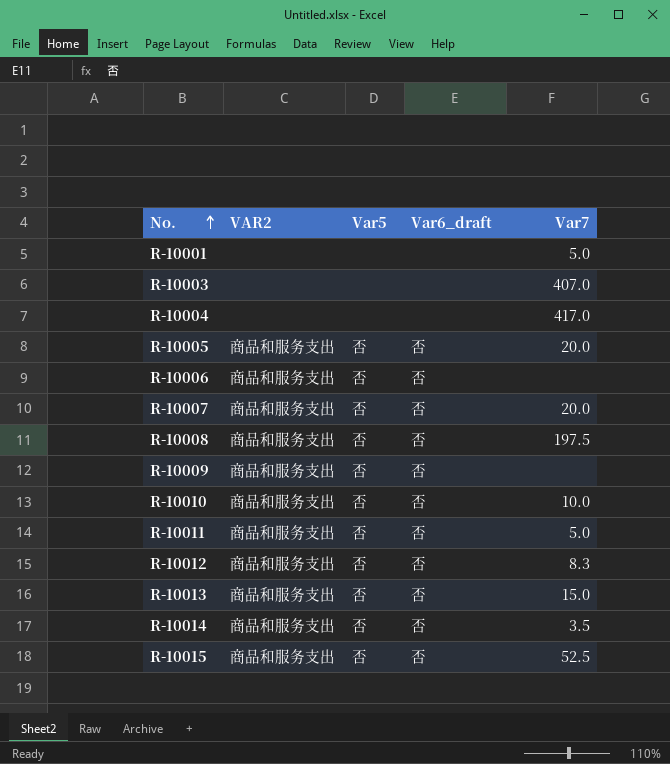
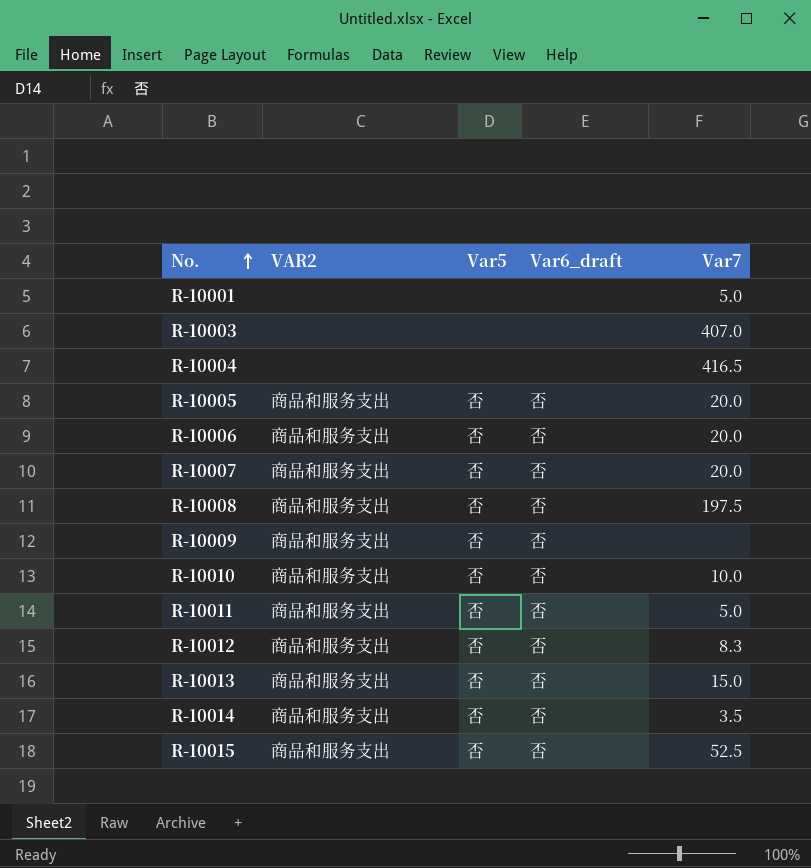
R-10004 | Var7: 417.0 -> 416.5
R-10006 | Var7: none -> 20.0

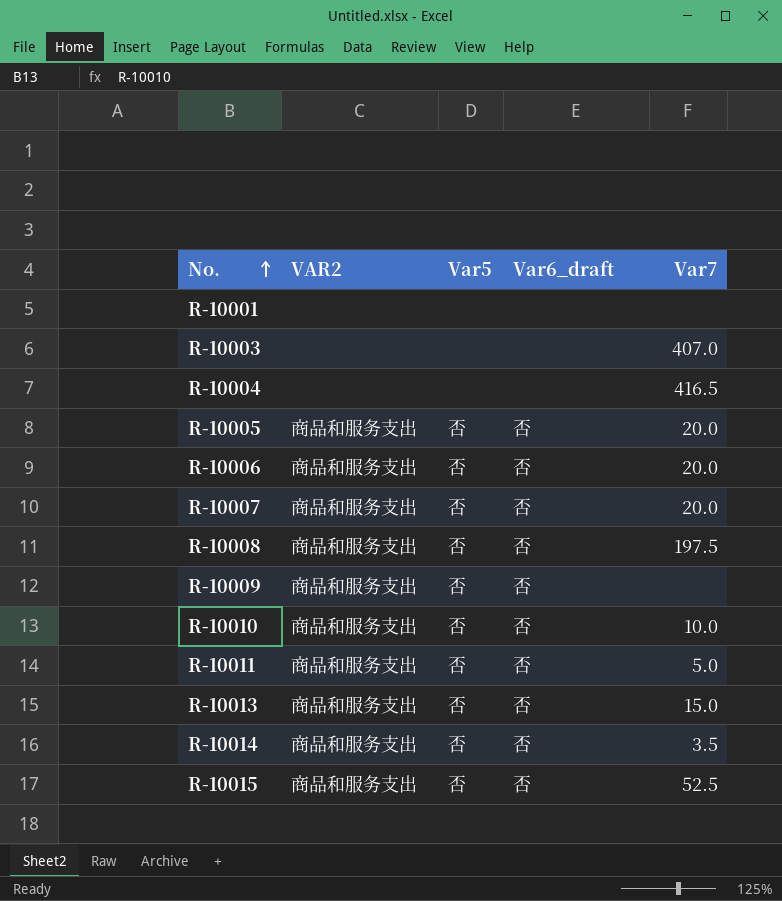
row R-10012: 商品和服务支出 | 否 | 否 | 8.3 -> none
R-10001 | Var7: 5.0 -> none

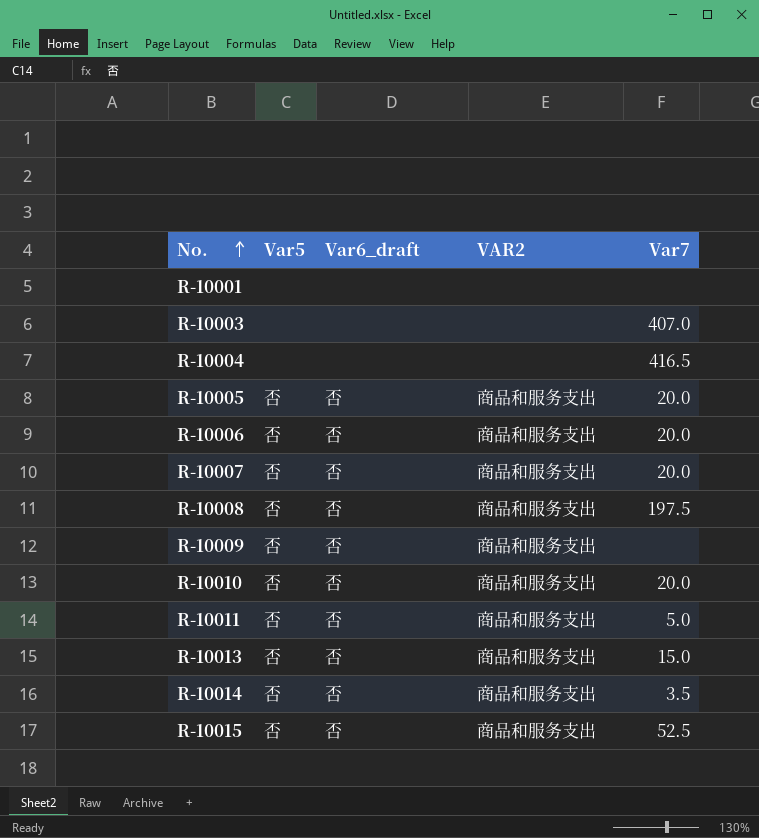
column VAR2 | position: 2 -> 4
R-10010 | Var7: 10.0 -> 20.0

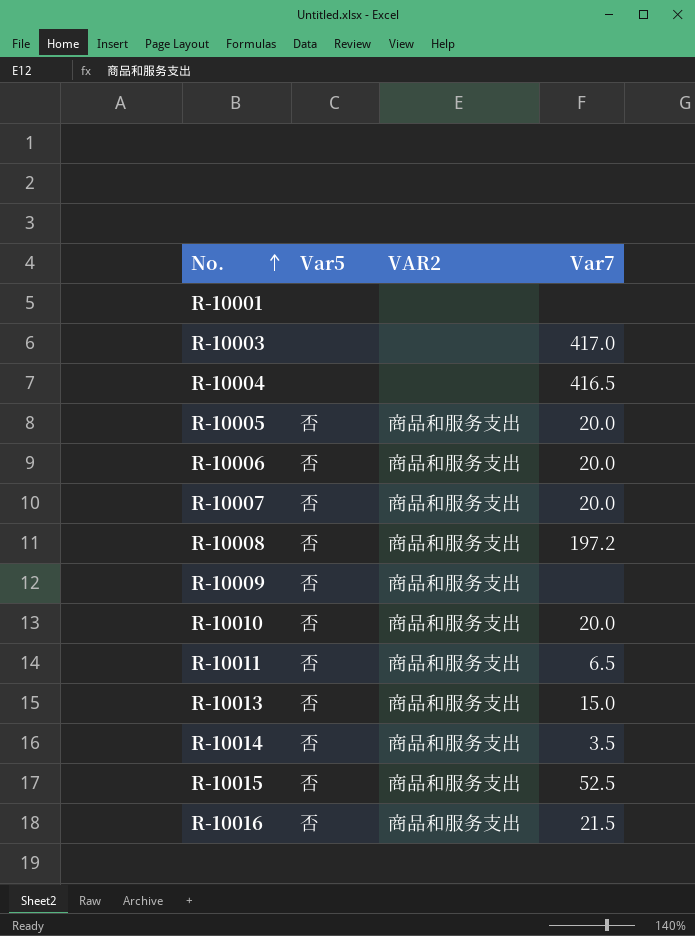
column Var6_draft | position: 3 -> none
R-10003 | Var7: 407.0 -> 417.0
R-10008 | Var7: 197.5 -> 197.2
R-10011 | Var7: 5.0 -> 6.5
row R-10016: none -> 否 | 商品和服务支出 | 21.5

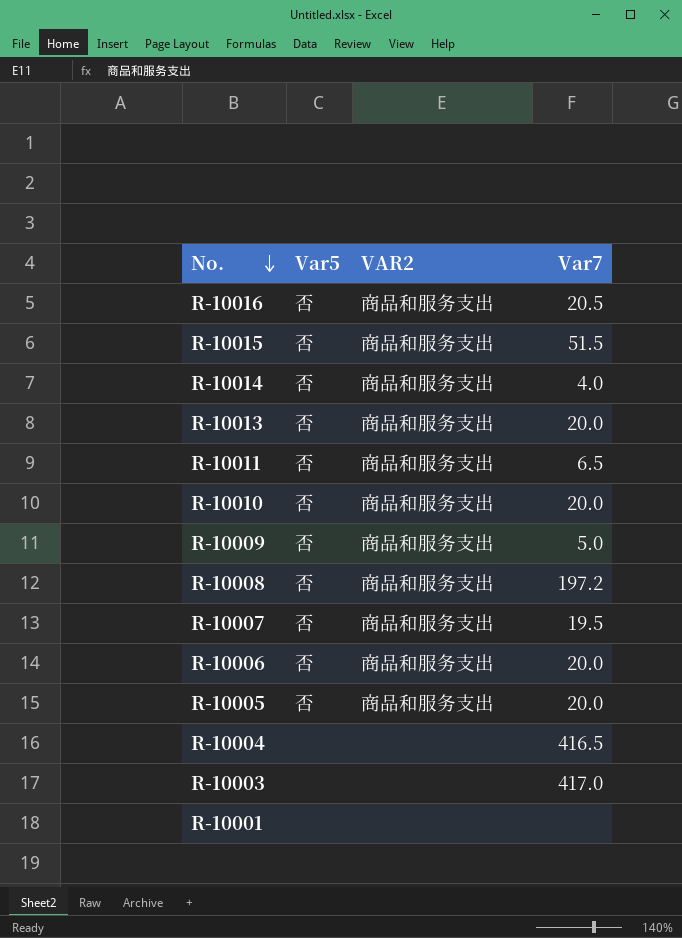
row order: No. ascending -> No. descending
R-10016 | Var7: 21.5 -> 20.5
R-10015 | Var7: 52.5 -> 51.5
R-10014 | Var7: 3.5 -> 4.0
R-10013 | Var7: 15.0 -> 20.0
R-10009 | Var7: none -> 5.0
R-10007 | Var7: 20.0 -> 19.5

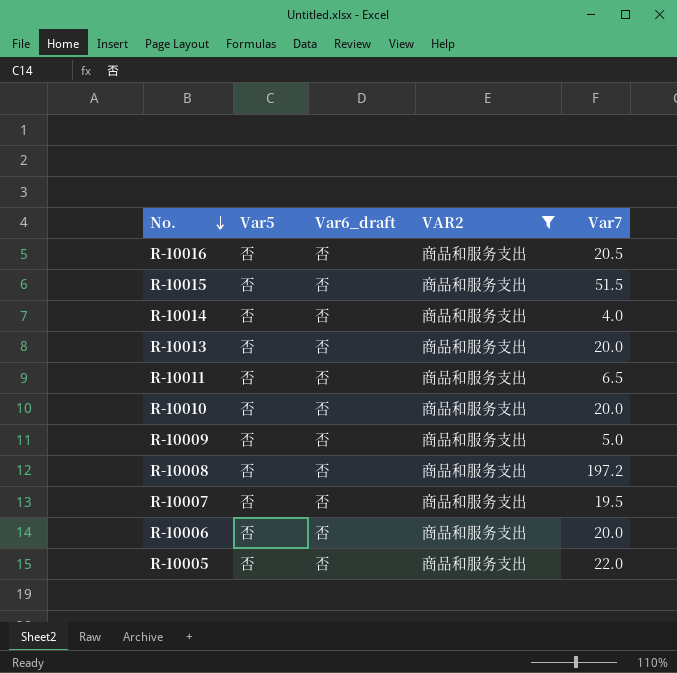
filter: none -> VAR2 = 商品和服务支出
column Var6_draft | position: none -> 3
R-10005 | Var7: 20.0 -> 22.0

